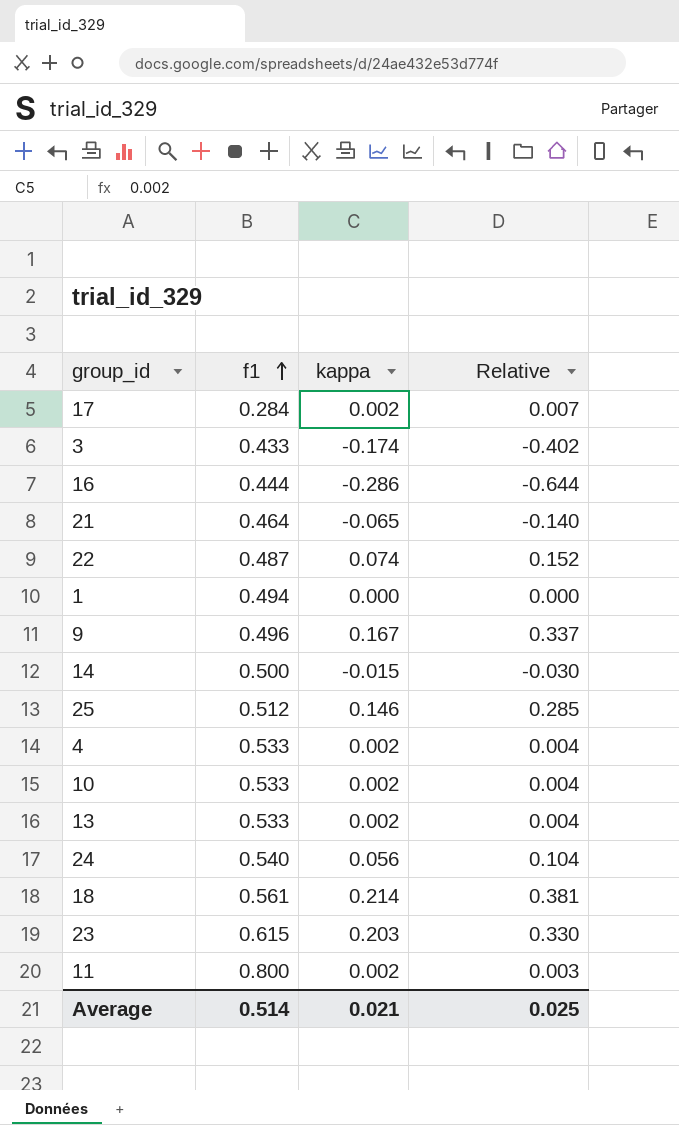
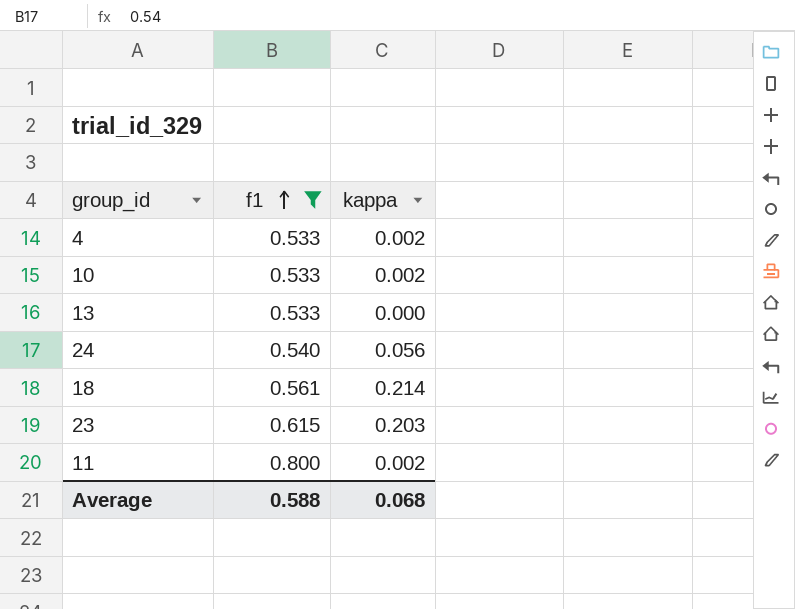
filter: none -> f1 >= 0.533
column Relative | formula: [kappa] / [f1] -> none
13 | kappa: 0.002 -> 0.000
Average | f1: 0.514 -> 0.588
Average | kappa: 0.021 -> 0.068

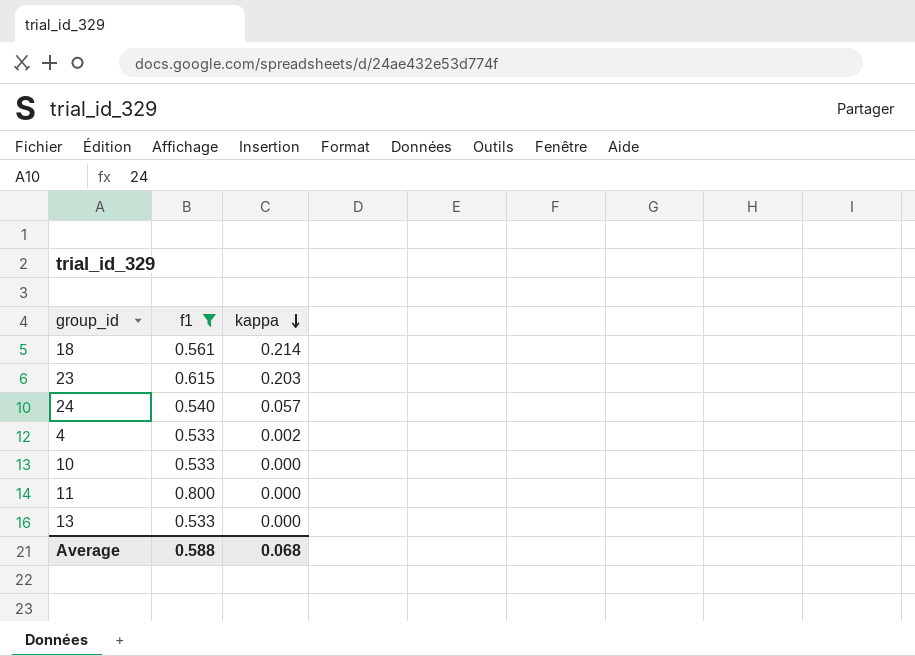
row order: f1 ascending -> kappa descending
24 | kappa: 0.056 -> 0.057
10 | kappa: 0.002 -> 0.000
11 | kappa: 0.002 -> 0.000

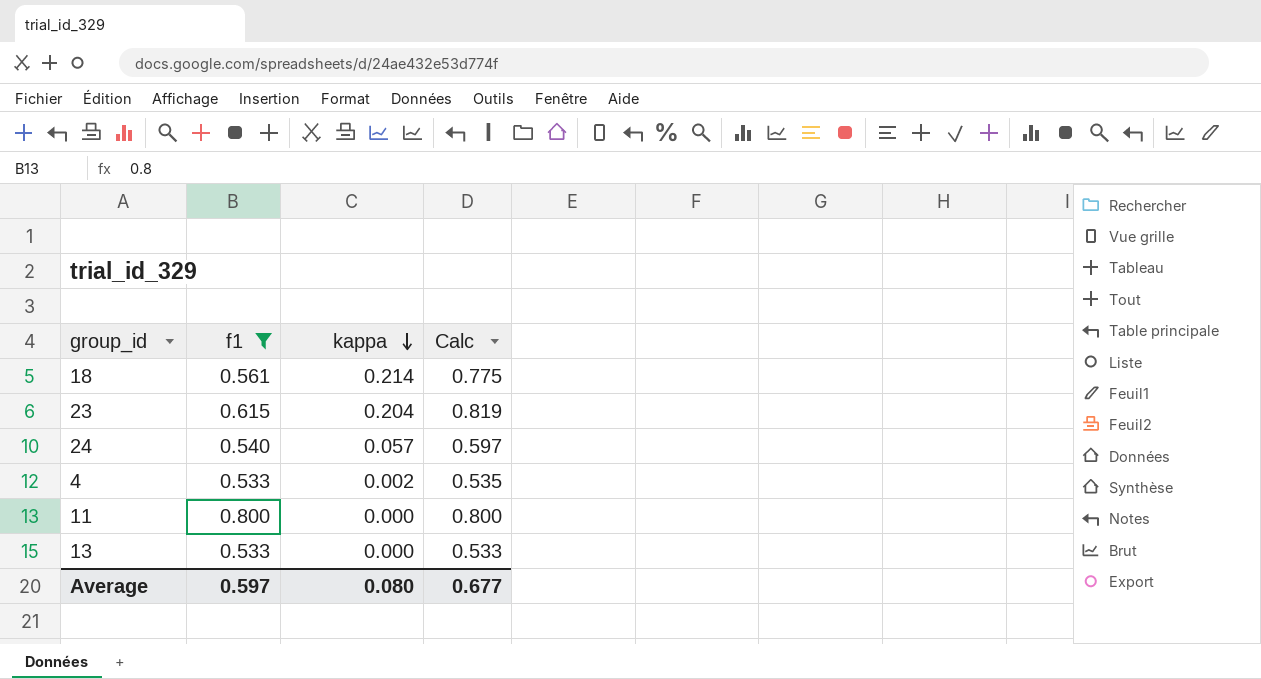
column Calc | formula: none -> [f1] + [kappa]
row 10: 0.533 | 0.000 -> none
23 | kappa: 0.203 -> 0.204
Average | f1: 0.588 -> 0.597
Average | kappa: 0.068 -> 0.080

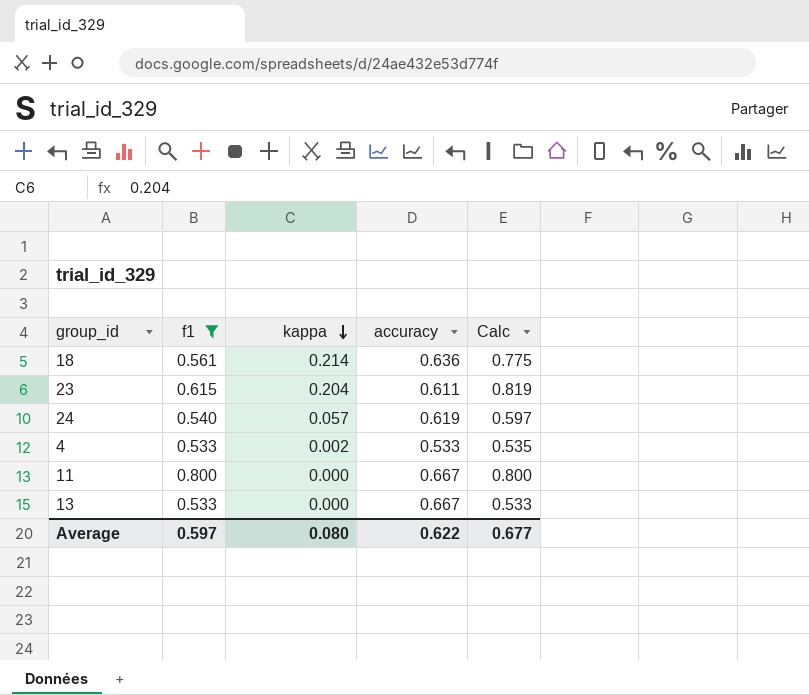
column accuracy | position: none -> 4

